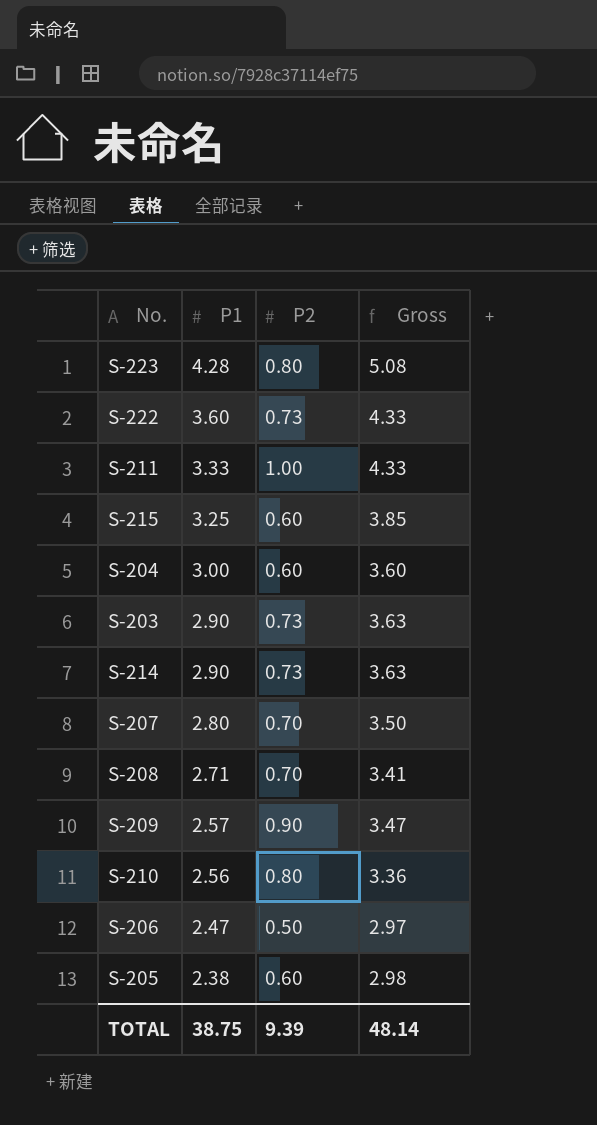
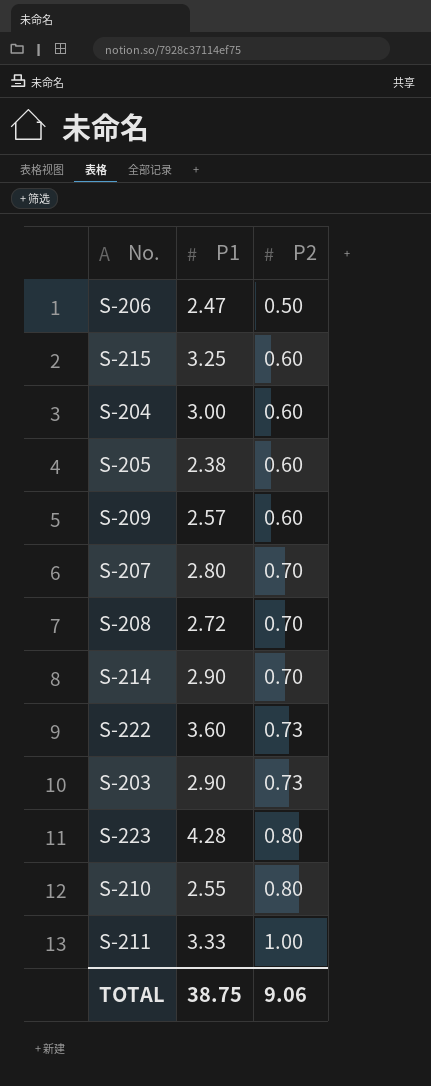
row order: P1 descending -> P2 ascending
column Gross | formula: [P1] + [P2] -> none
S-209 | P2: 0.90 -> 0.60
S-208 | P1: 2.71 -> 2.72
S-214 | P2: 0.73 -> 0.70
S-210 | P1: 2.56 -> 2.55
TOTAL | P2: 9.39 -> 9.06

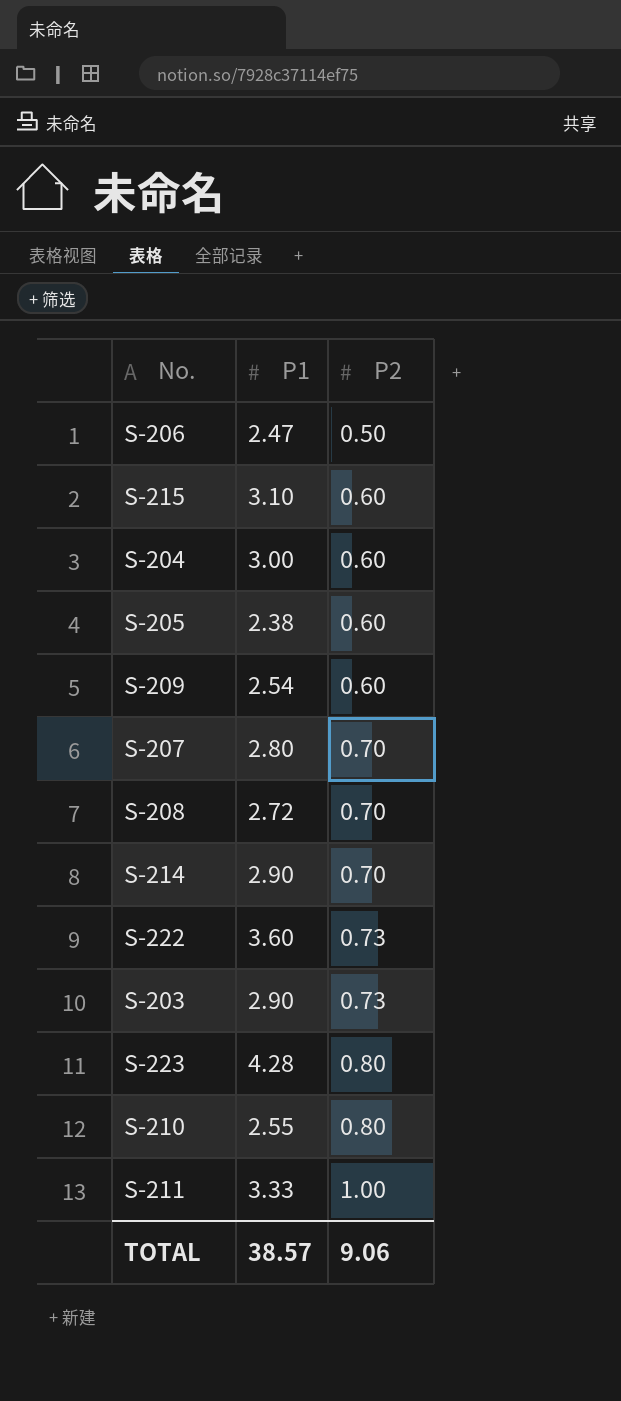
S-215 | P1: 3.25 -> 3.10
S-209 | P1: 2.57 -> 2.54
TOTAL | P1: 38.75 -> 38.57

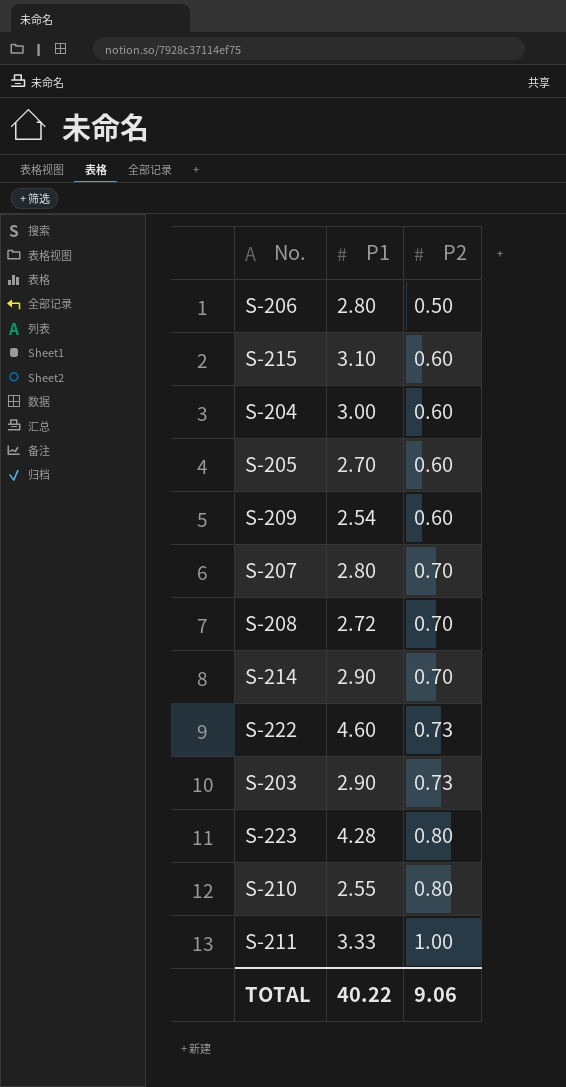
S-206 | P1: 2.47 -> 2.80
S-205 | P1: 2.38 -> 2.70
S-222 | P1: 3.60 -> 4.60
TOTAL | P1: 38.57 -> 40.22

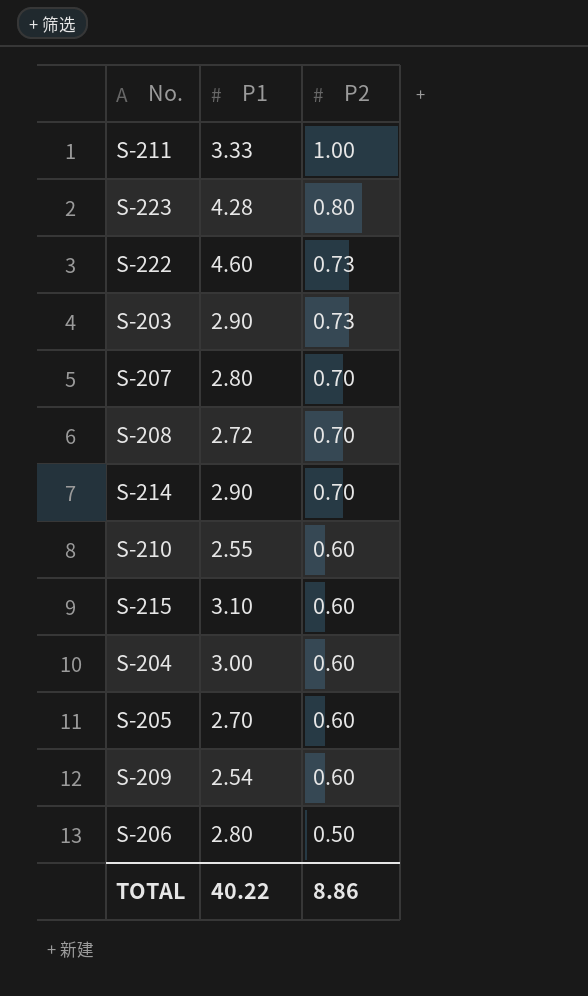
row order: P2 ascending -> P2 descending
S-210 | P2: 0.80 -> 0.60
TOTAL | P2: 9.06 -> 8.86

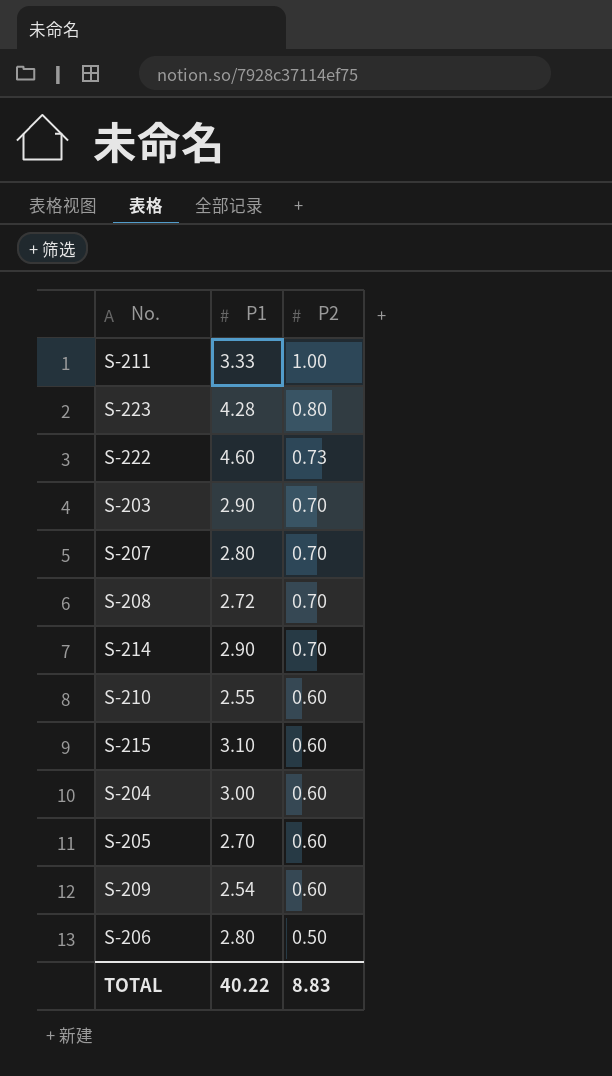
S-203 | P2: 0.73 -> 0.70
TOTAL | P2: 8.86 -> 8.83

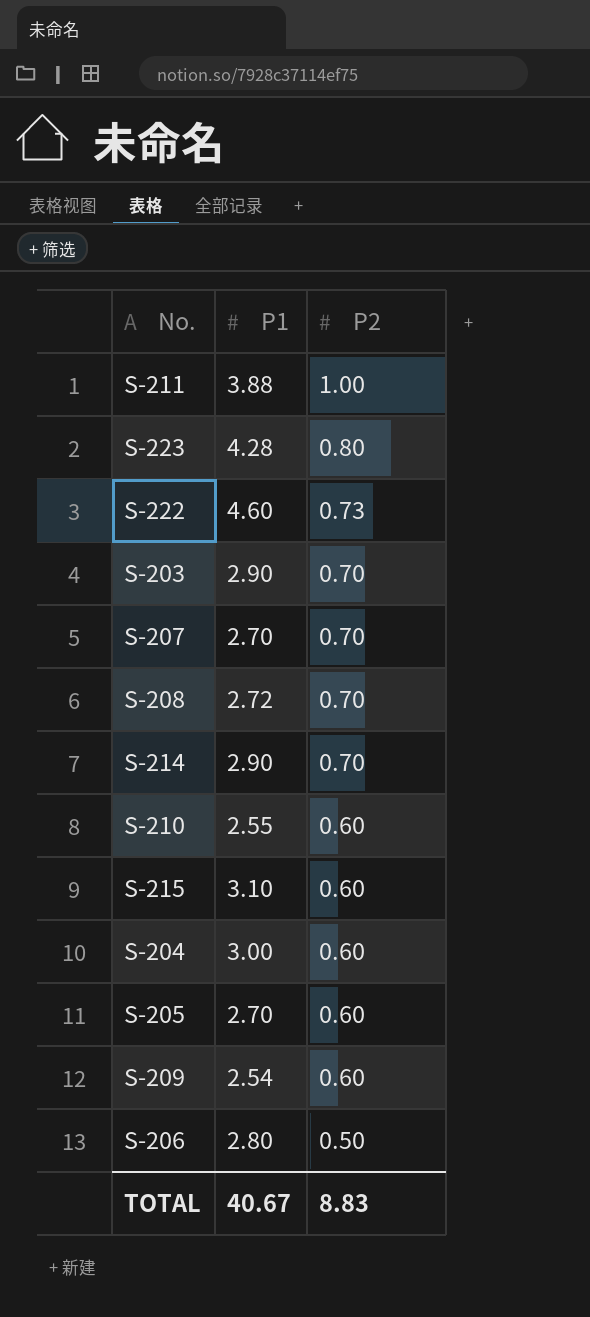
S-211 | P1: 3.33 -> 3.88
S-207 | P1: 2.80 -> 2.70
TOTAL | P1: 40.22 -> 40.67

